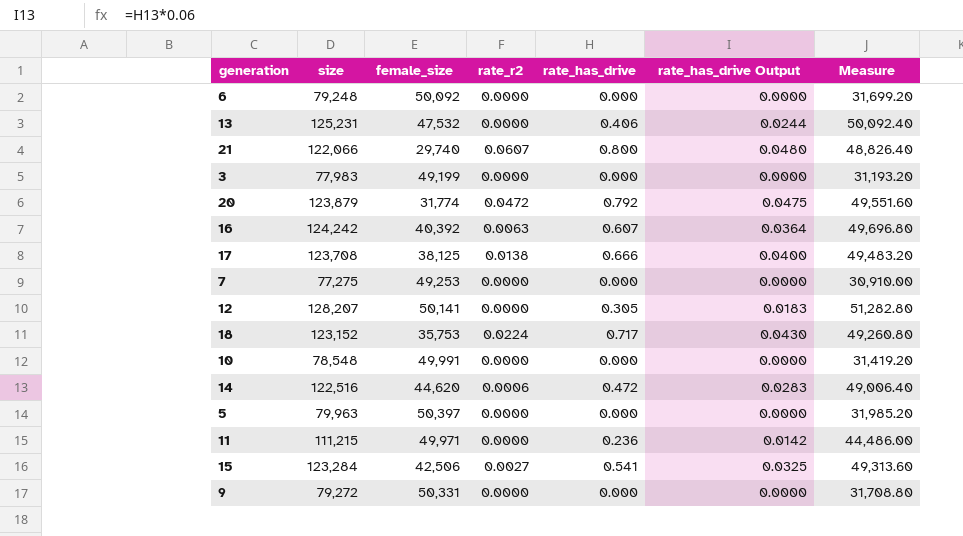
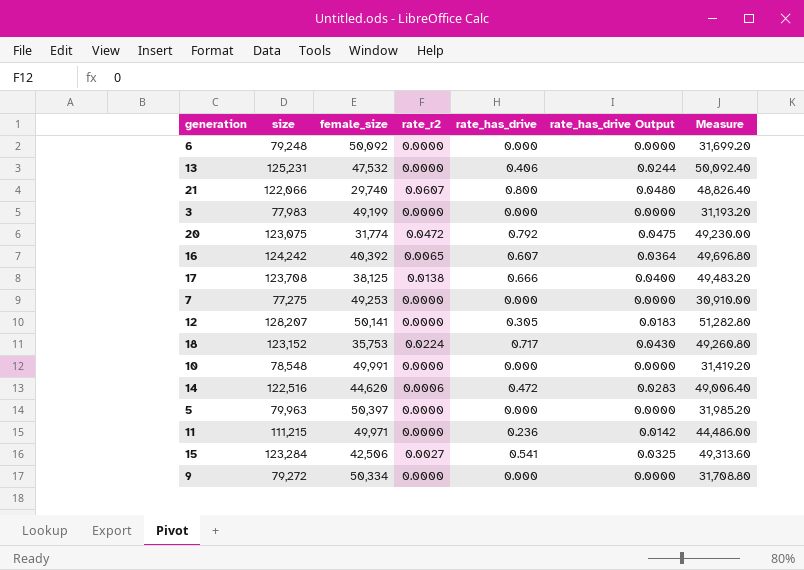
20 | size: 123,879 -> 123,075
20 | Measure: 49,551.60 -> 49,230.00
16 | rate_r2: 0.0063 -> 0.0065
9 | female_size: 50,331 -> 50,334

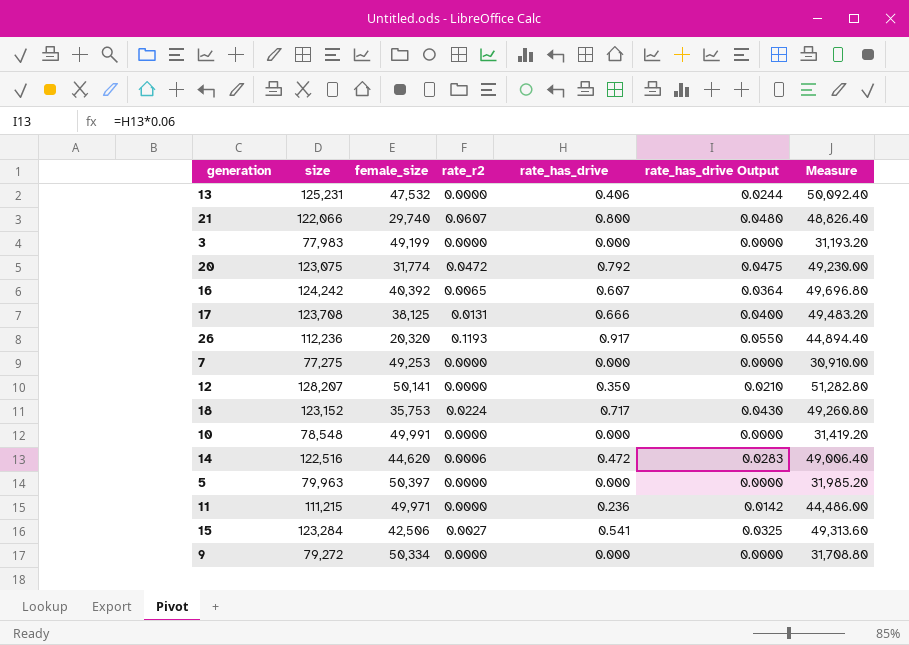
row 6: 79,248 | 50,092 | 0.0000 | 0.000 | 0.0000 | 31,699.20 -> none
17 | rate_r2: 0.0138 -> 0.0131
row 26: none -> 112,236 | 20,320 | 0.1193 | 0.917 | 0.0550 | 44,894.40
12 | rate_has_drive: 0.305 -> 0.350
12 | rate_has_drive Output: 0.0183 -> 0.0210

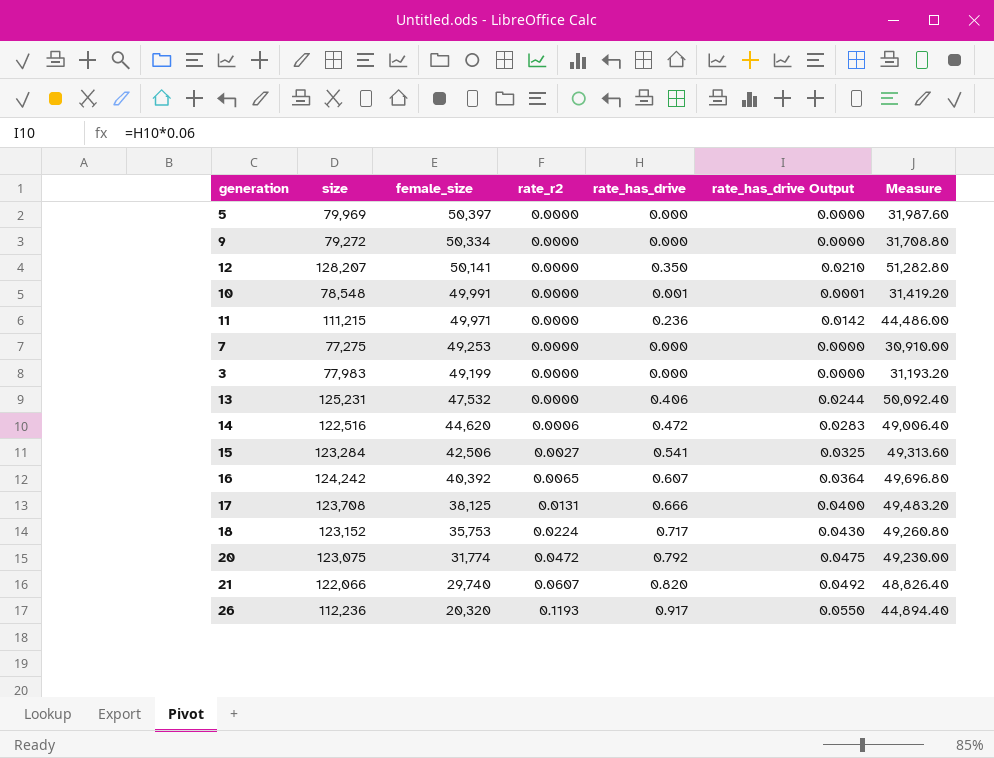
row order: none -> female_size descending
5 | size: 79,963 -> 79,969
5 | Measure: 31,985.20 -> 31,987.60
10 | rate_has_drive: 0.000 -> 0.001
10 | rate_has_drive Output: 0.0000 -> 0.0001
21 | rate_has_drive: 0.800 -> 0.820
21 | rate_has_drive Output: 0.0480 -> 0.0492

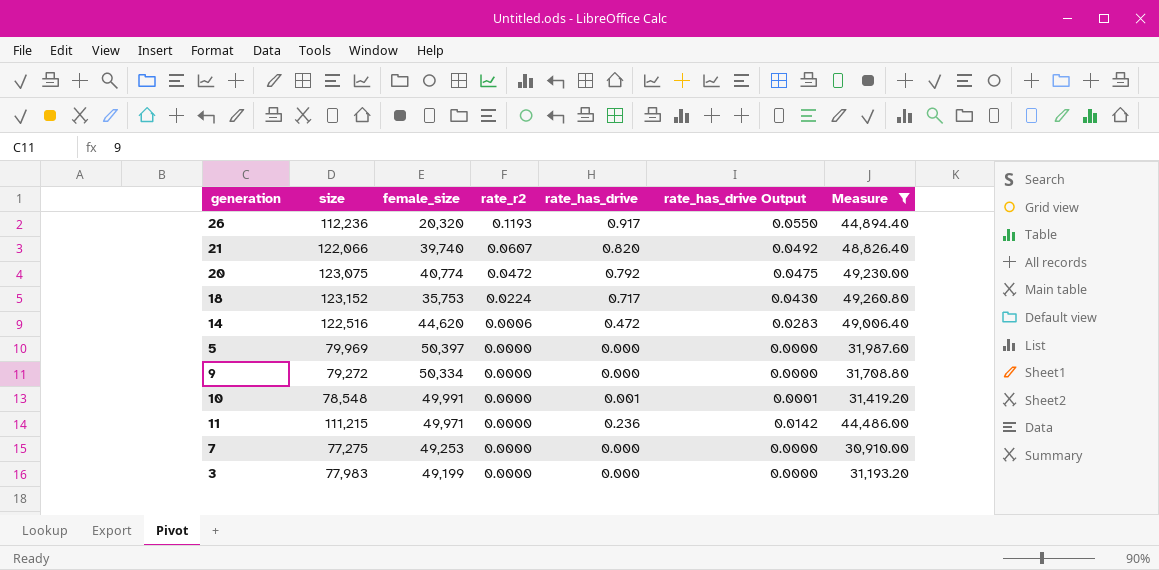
filter: none -> Measure <= 49,260.80
row order: female_size descending -> rate_r2 descending
21 | female_size: 29,740 -> 39,740
20 | female_size: 31,774 -> 40,774

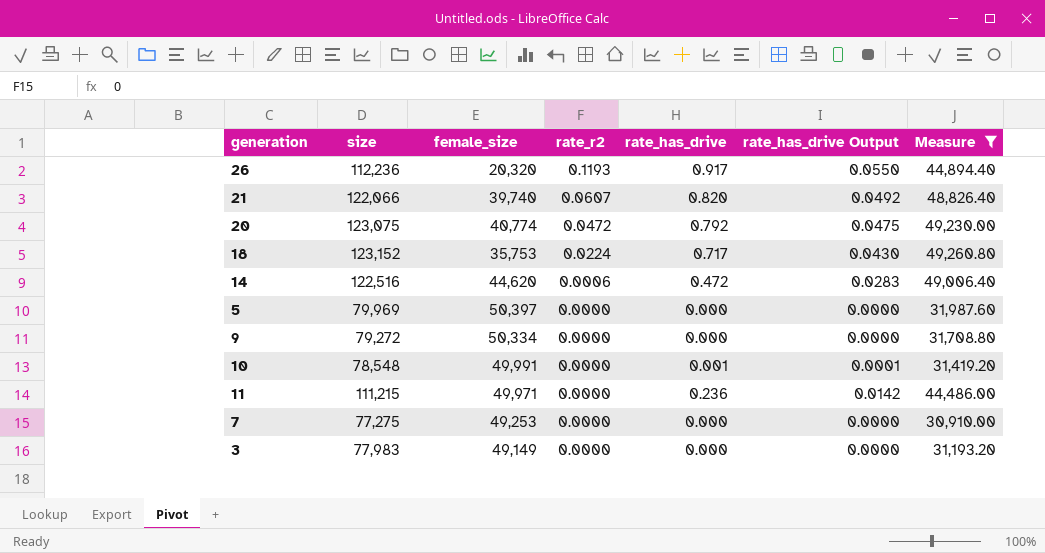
3 | female_size: 49,199 -> 49,149

